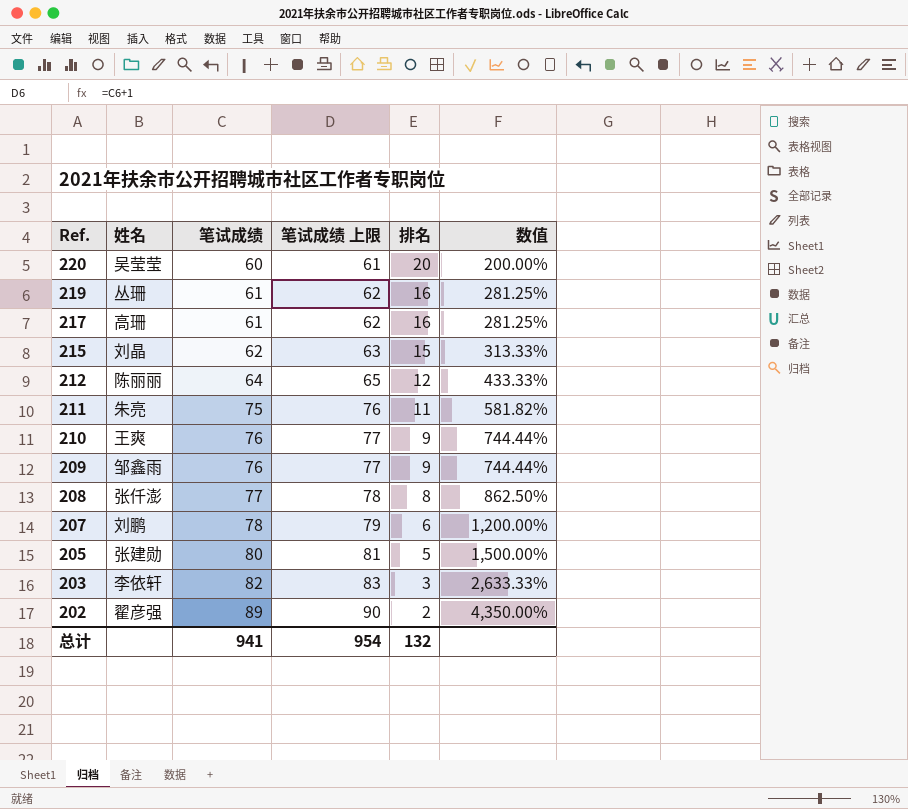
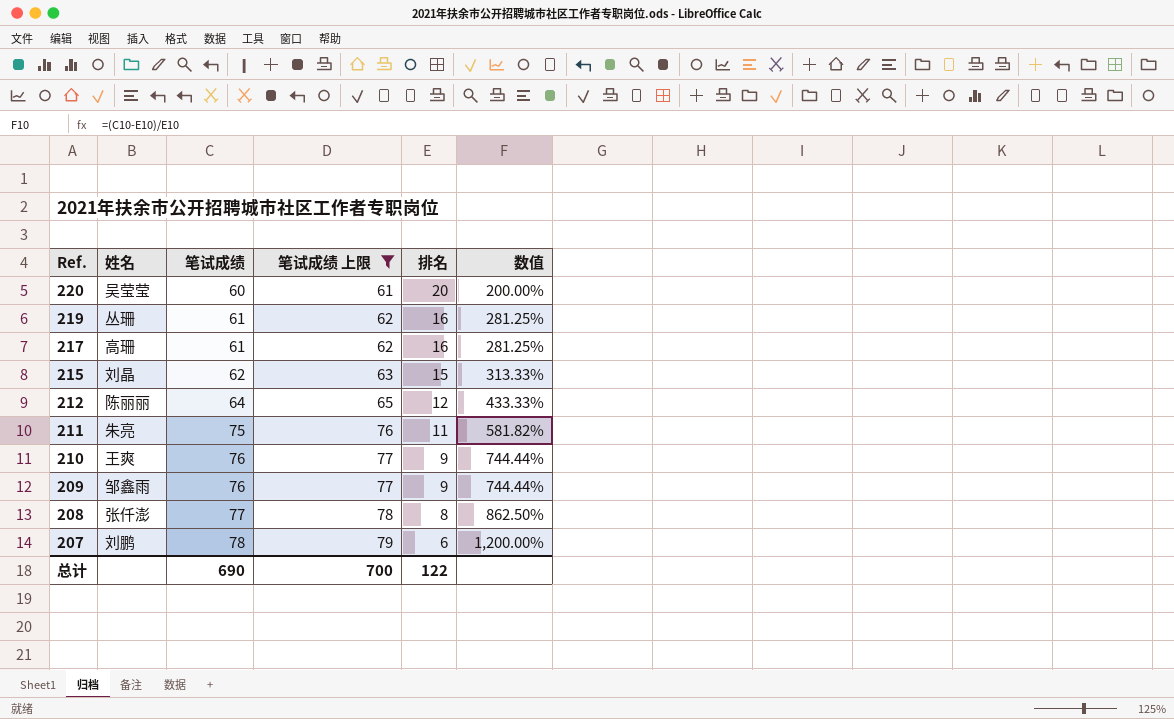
filter: none -> 笔试成绩 上限 <= 79
总计 | 笔试成绩: 941 -> 690
总计 | 笔试成绩 上限: 954 -> 700
总计 | 排名: 132 -> 122

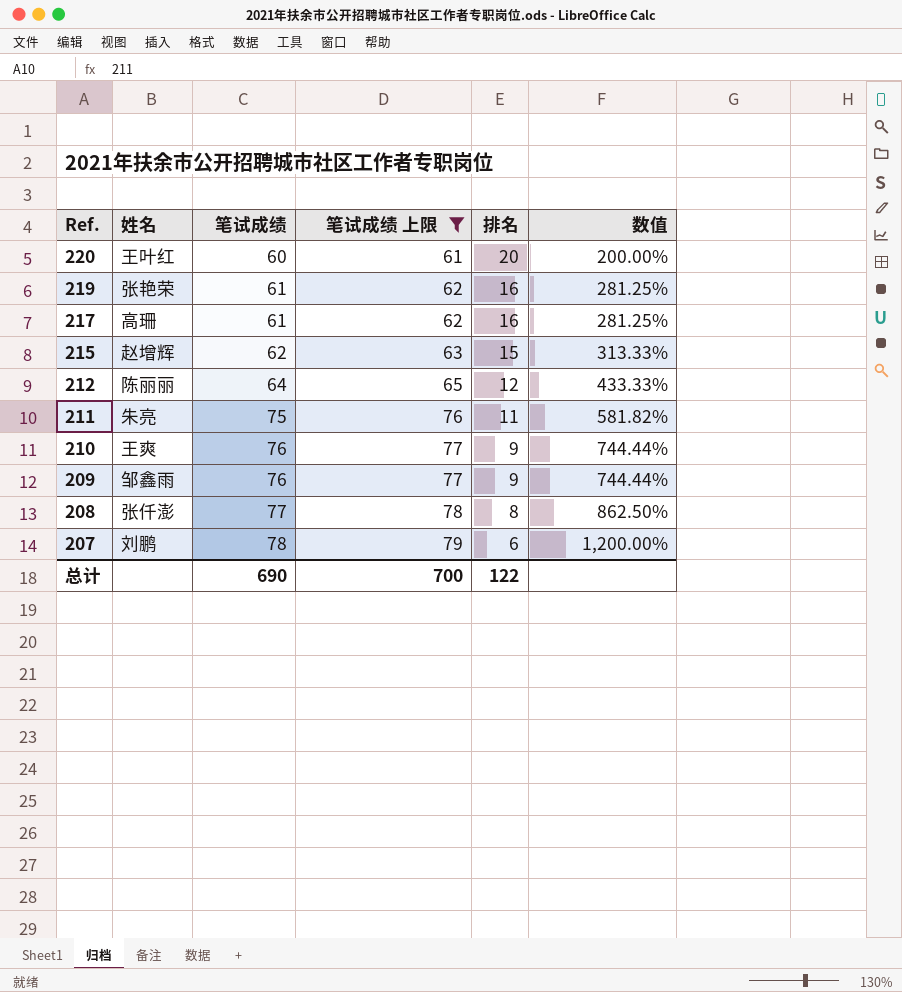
220 | 姓名: 吴莹莹 -> 王叶红
219 | 姓名: 丛珊 -> 张艳荣
215 | 姓名: 刘晶 -> 赵增辉

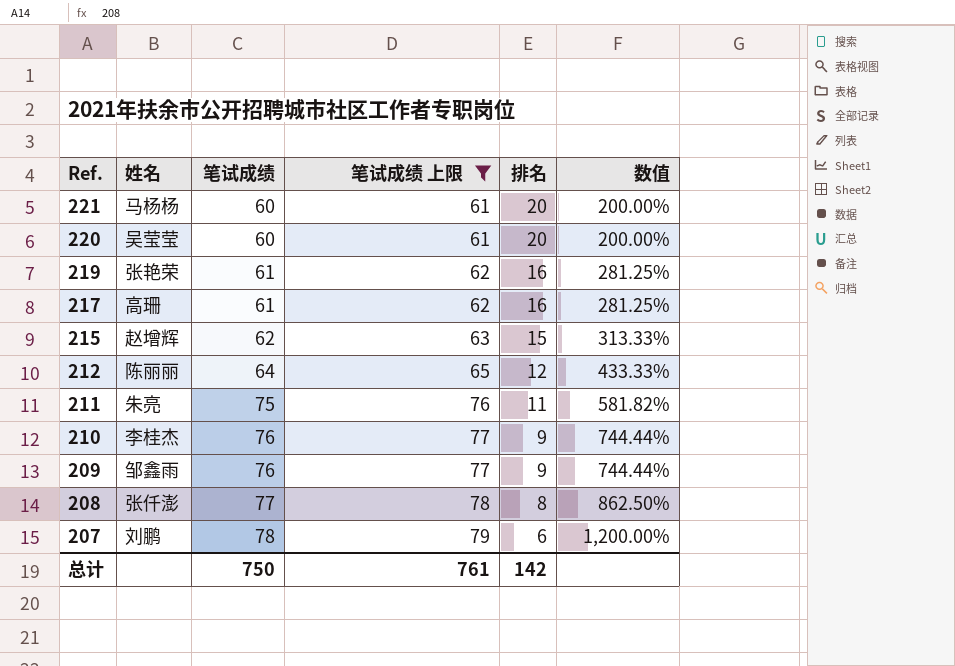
row 221: none -> 马杨杨 | 60 | 61 | 20 | 200.00%
220 | 姓名: 王叶红 -> 吴莹莹
210 | 姓名: 王爽 -> 李桂杰
总计 | 笔试成绩: 690 -> 750
总计 | 笔试成绩 上限: 700 -> 761
总计 | 排名: 122 -> 142

